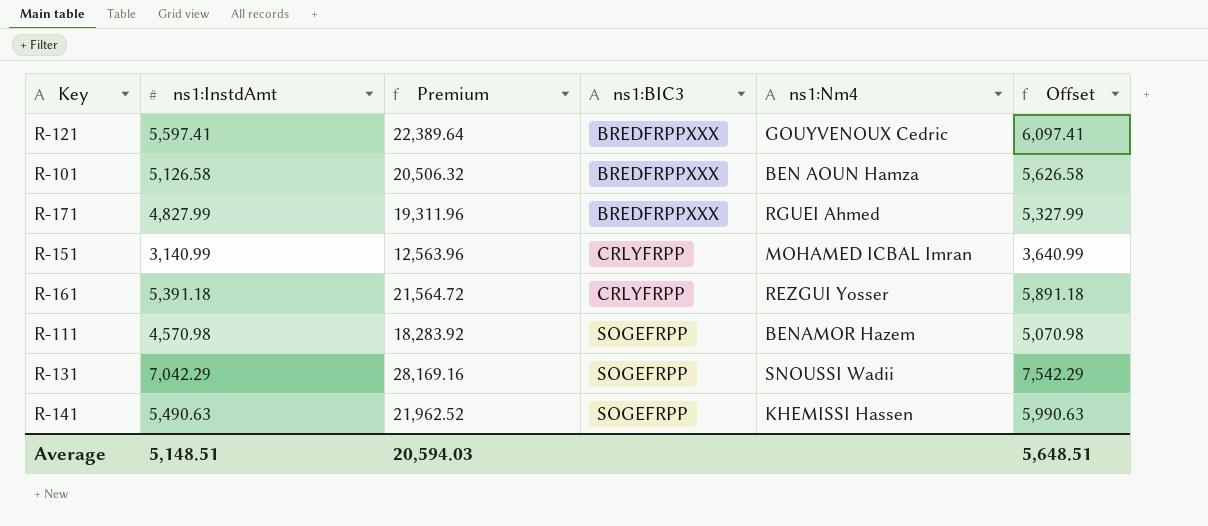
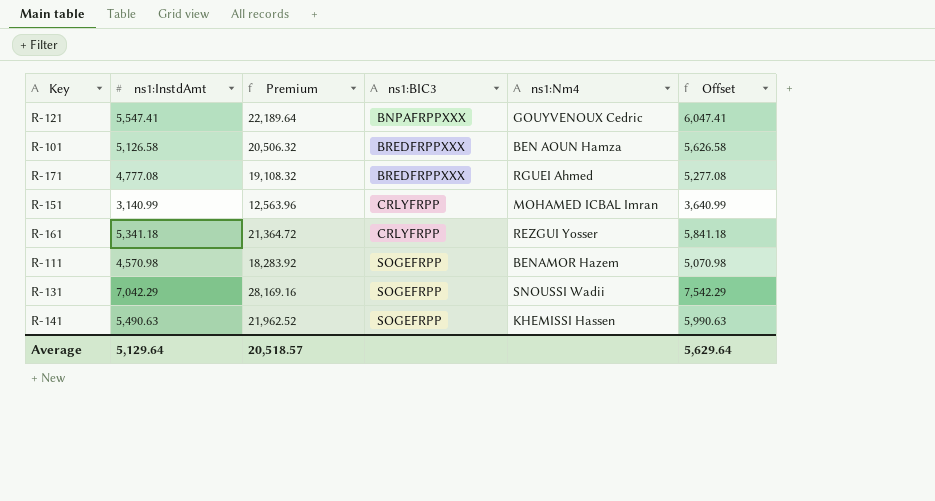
R-121 | ns1:InstdAmt: 5,597.41 -> 5,547.41
R-121 | Premium: 22,389.64 -> 22,189.64
R-121 | ns1:BIC3: BREDFRPPXXX -> BNPAFRPPXXX
R-121 | Offset: 6,097.41 -> 6,047.41
R-171 | ns1:InstdAmt: 4,827.99 -> 4,777.08
R-171 | Premium: 19,311.96 -> 19,108.32
R-171 | Offset: 5,327.99 -> 5,277.08
R-161 | ns1:InstdAmt: 5,391.18 -> 5,341.18
R-161 | Premium: 21,564.72 -> 21,364.72
R-161 | Offset: 5,891.18 -> 5,841.18
Average | ns1:InstdAmt: 5,148.51 -> 5,129.64
Average | Premium: 20,594.03 -> 20,518.57
Average | Offset: 5,648.51 -> 5,629.64

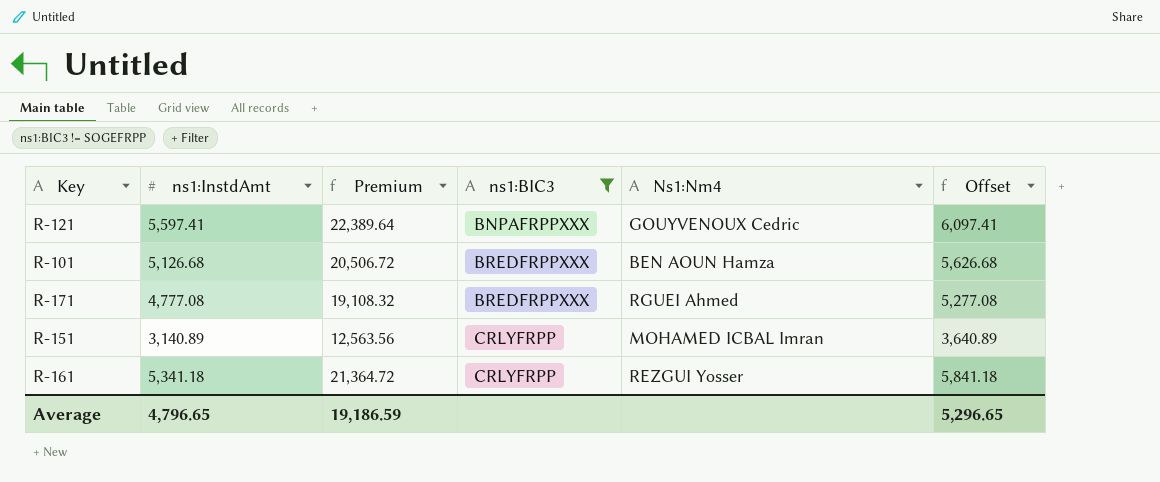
filter: none -> ns1:BIC3 != SOGEFRPP
column name: ns1:Nm4 -> Ns1:Nm4
R-121 | ns1:InstdAmt: 5,547.41 -> 5,597.41
R-121 | Premium: 22,189.64 -> 22,389.64
R-121 | Offset: 6,047.41 -> 6,097.41
R-101 | ns1:InstdAmt: 5,126.58 -> 5,126.68
R-101 | Premium: 20,506.32 -> 20,506.72
R-101 | Offset: 5,626.58 -> 5,626.68
R-151 | ns1:InstdAmt: 3,140.99 -> 3,140.89
R-151 | Premium: 12,563.96 -> 12,563.56
R-151 | Offset: 3,640.99 -> 3,640.89
Average | ns1:InstdAmt: 5,129.64 -> 4,796.65
Average | Premium: 20,518.57 -> 19,186.59
Average | Offset: 5,629.64 -> 5,296.65

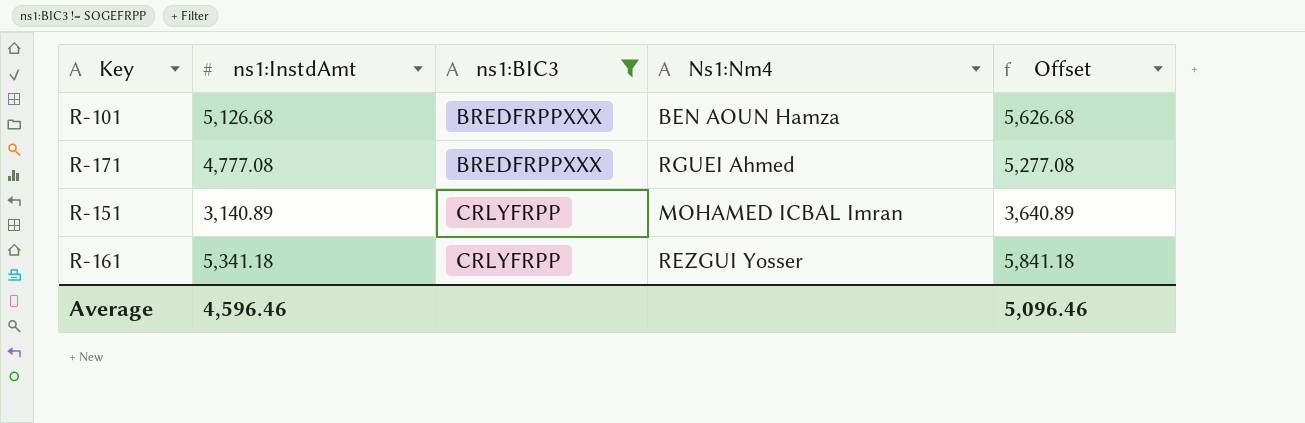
column Premium | formula: [ns1:InstdAmt] * 4 -> none
row R-121: 5,597.41 | 22,389.64 | BNPAFRPPXXX | GOUYVENOUX Cedric | 6,097.41 -> none
Average | ns1:InstdAmt: 4,796.65 -> 4,596.46
Average | Offset: 5,296.65 -> 5,096.46

